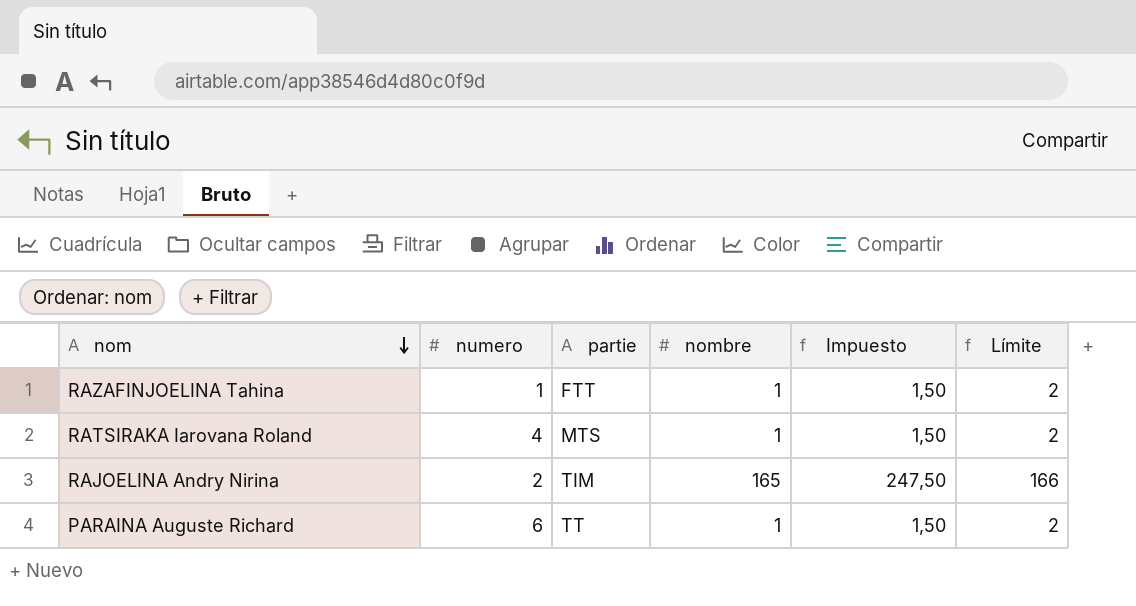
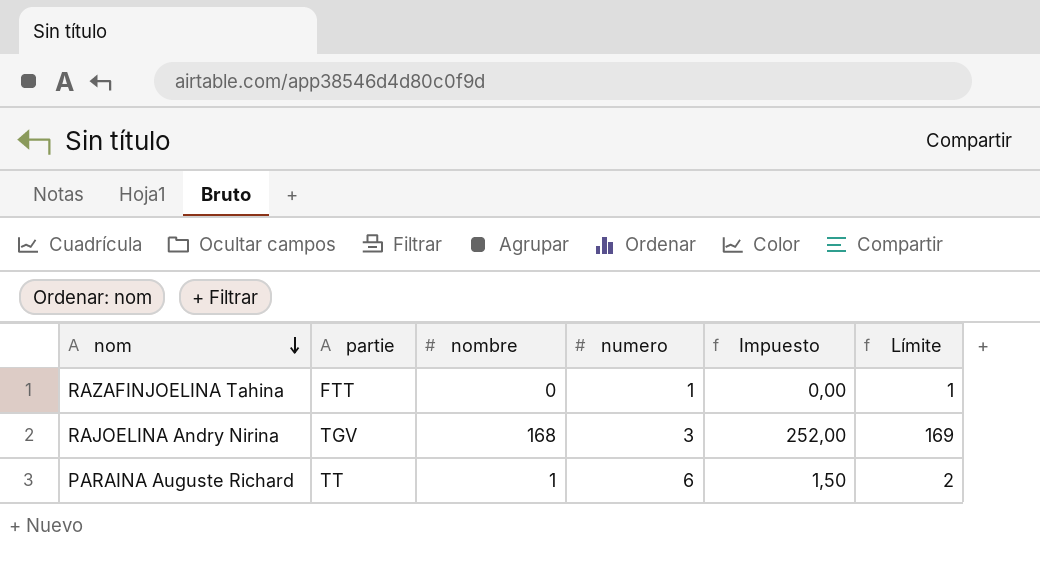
column numero | position: 2 -> 4
row RATSIRAKA Iarovana Roland: 4 | MTS | 1 | 1,50 | 2 -> none
RAZAFINJOELINA Tahina | nombre: 1 -> 0
RAZAFINJOELINA Tahina | Impuesto: 1,50 -> 0,00
RAZAFINJOELINA Tahina | Límite: 2 -> 1
RAJOELINA Andry Nirina | partie: TIM -> TGV
RAJOELINA Andry Nirina | nombre: 165 -> 168
RAJOELINA Andry Nirina | numero: 2 -> 3
RAJOELINA Andry Nirina | Impuesto: 247,50 -> 252,00
RAJOELINA Andry Nirina | Límite: 166 -> 169

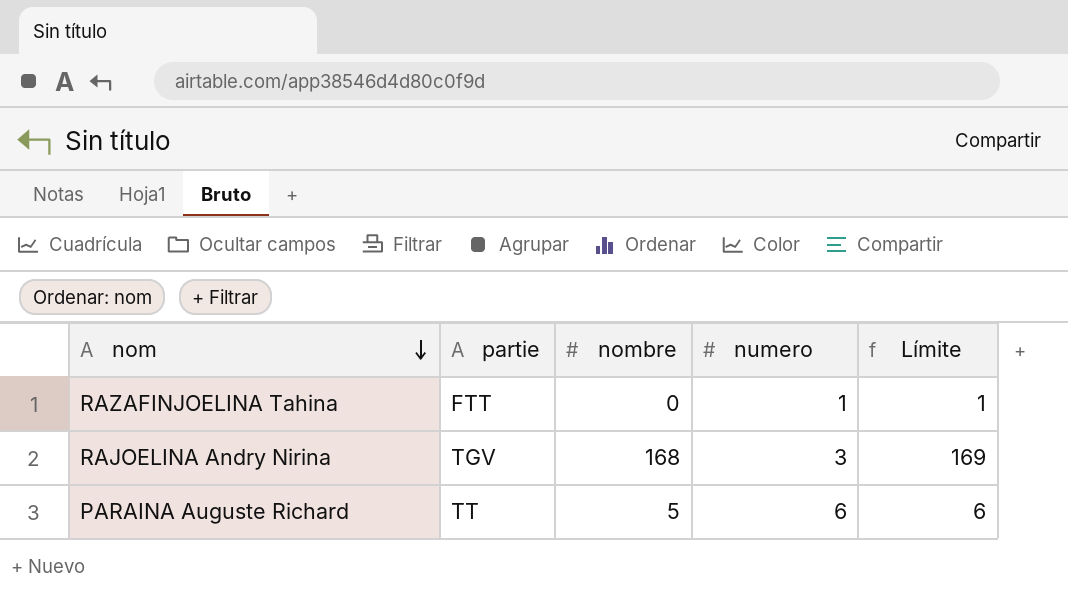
column Impuesto | formula: [nombre] * 1,5 -> none
PARAINA Auguste Richard | nombre: 1 -> 5
PARAINA Auguste Richard | Límite: 2 -> 6

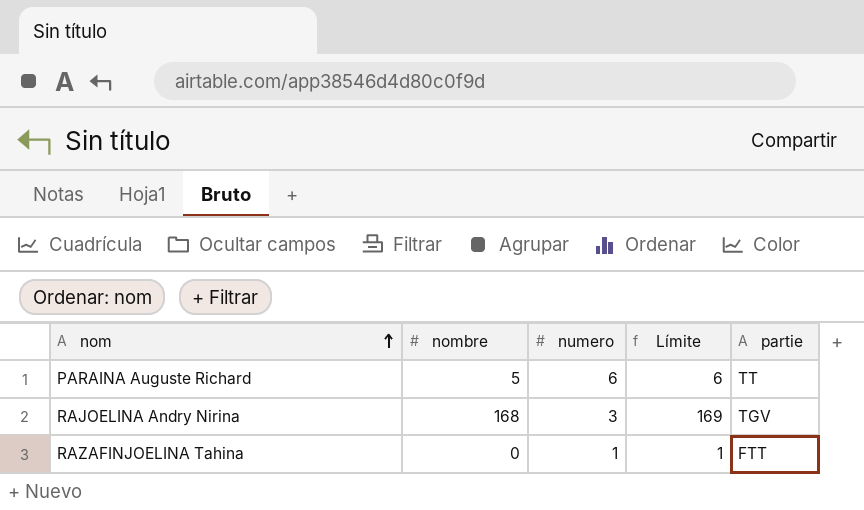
row order: nom descending -> nom ascending
column partie | position: 2 -> 5

